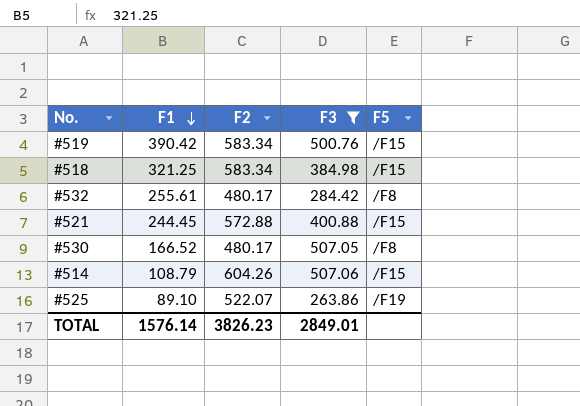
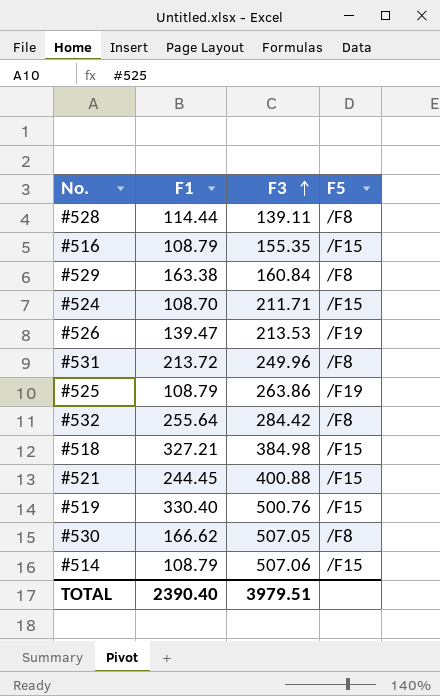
filter: F3 >= 263.86 -> none
row order: F1 descending -> F3 ascending
column F2 | position: 3 -> none
#525 | F1: 89.10 -> 108.79
#532 | F1: 255.61 -> 255.64
#518 | F1: 321.25 -> 327.21
#519 | F1: 390.42 -> 330.40
#530 | F1: 166.52 -> 166.62
TOTAL | F1: 1576.14 -> 2390.40
TOTAL | F3: 2849.01 -> 3979.51

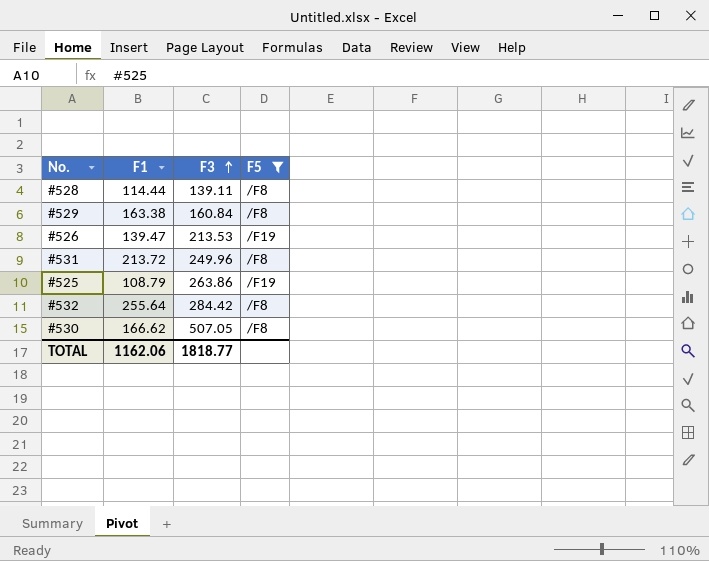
filter: none -> F5 != /F15
TOTAL | F1: 2390.40 -> 1162.06
TOTAL | F3: 3979.51 -> 1818.77

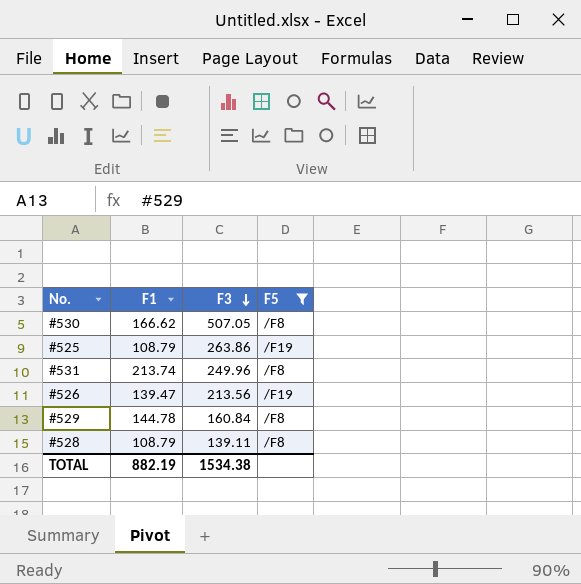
row order: F3 ascending -> F3 descending
row #532: 255.64 | 284.42 | /F8 -> none
#531 | F1: 213.72 -> 213.74
#526 | F3: 213.53 -> 213.56
#529 | F1: 163.38 -> 144.78
#528 | F1: 114.44 -> 108.79
TOTAL | F1: 1162.06 -> 882.19
TOTAL | F3: 1818.77 -> 1534.38

